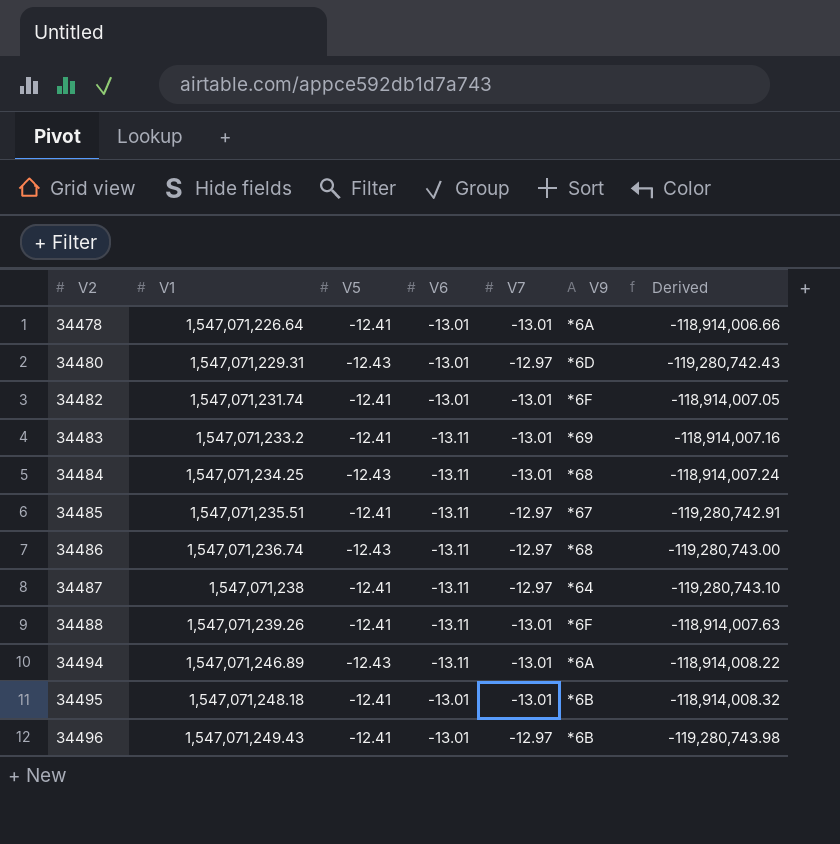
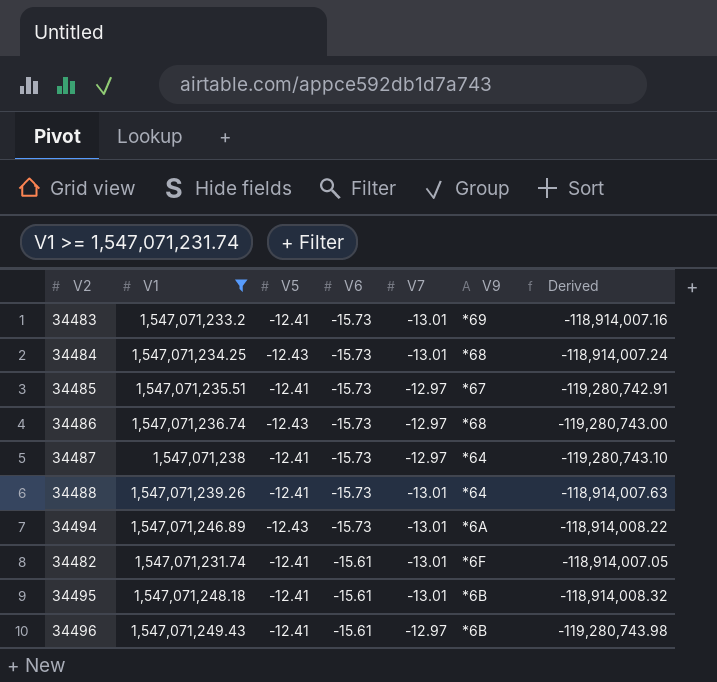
filter: none -> V1 >= 1,547,071,231.74
row order: V2 ascending -> V6 ascending
34483 | V6: -13.11 -> -15.73
34484 | V6: -13.11 -> -15.73
34485 | V6: -13.11 -> -15.73
34486 | V6: -13.11 -> -15.73
34487 | V6: -13.11 -> -15.73
34488 | V6: -13.11 -> -15.73
34488 | V9: *6F -> *64
34494 | V6: -13.11 -> -15.73
34482 | V6: -13.01 -> -15.61
34495 | V6: -13.01 -> -15.61
34496 | V6: -13.01 -> -15.61

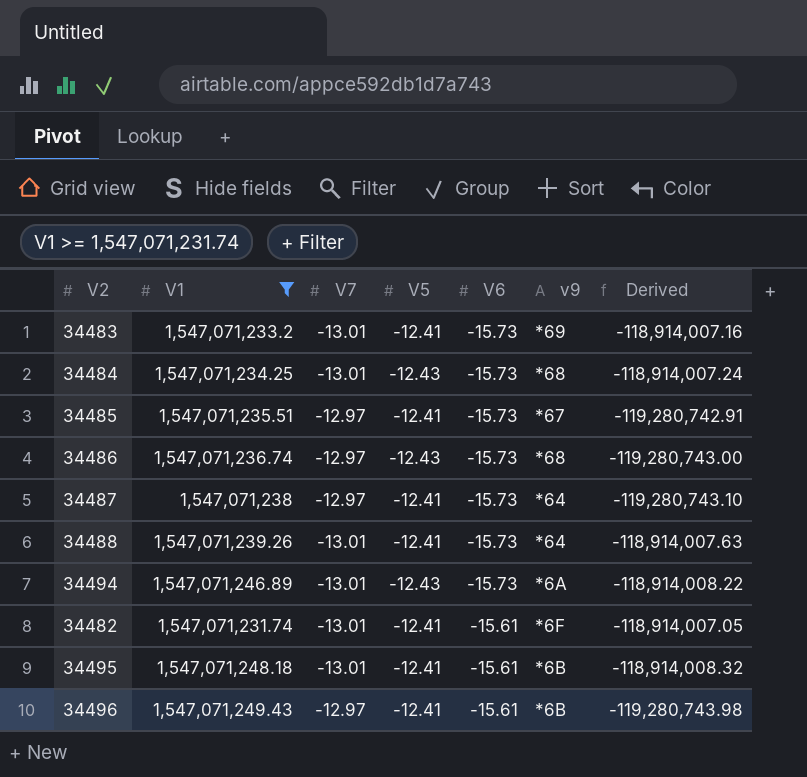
column V7 | position: 5 -> 3
column name: V9 -> v9

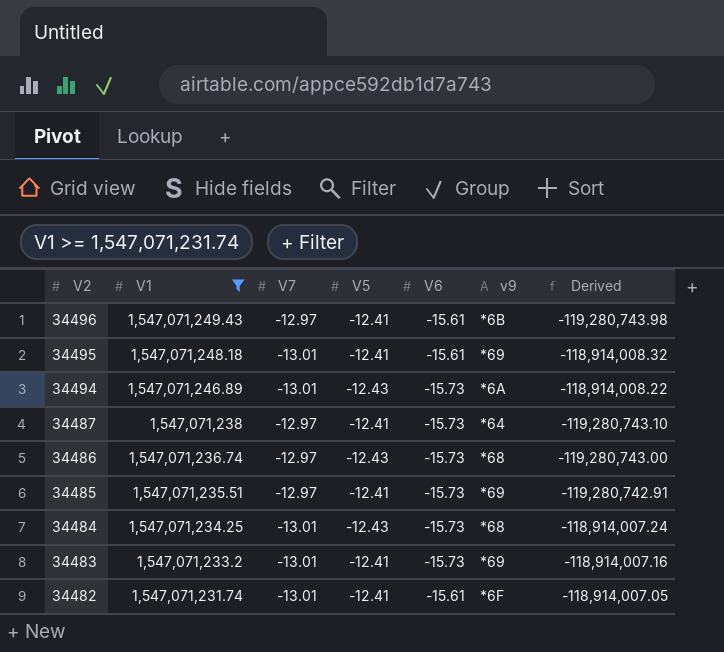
row order: V6 ascending -> V2 descending
row 34488: 1,547,071,239.26 | -13.01 | -12.41 | -15.73 | *64 | -118,914,007.63 -> none
34495 | v9: *6B -> *69
34485 | v9: *67 -> *69

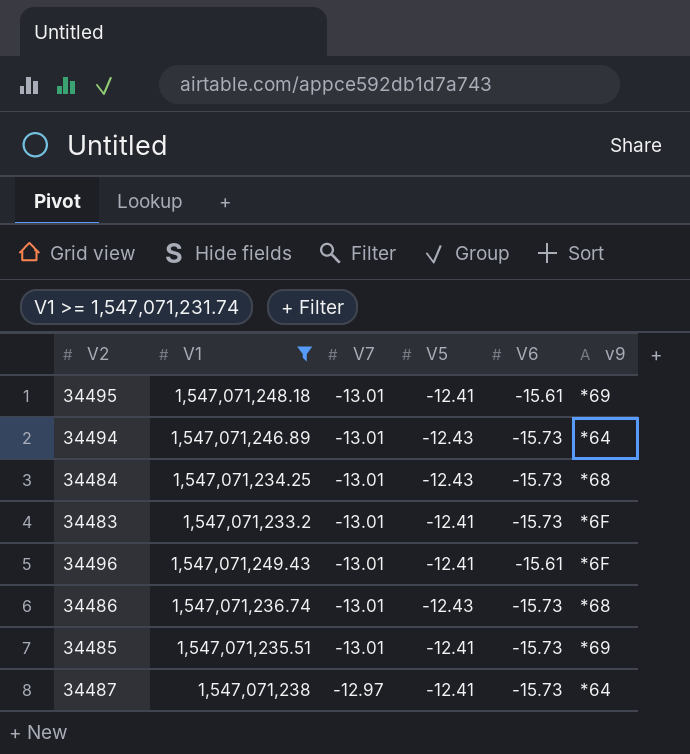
row order: V2 descending -> V7 ascending
column Derived | formula: [V1] / [V7] -> none
row 34482: 1,547,071,231.74 | -13.01 | -12.41 | -15.61 | *6F | -118,914,007.05 -> none
34494 | v9: *6A -> *64
34483 | v9: *69 -> *6F
34496 | V7: -12.97 -> -13.01
34496 | v9: *6B -> *6F
34486 | V7: -12.97 -> -13.01
34485 | V7: -12.97 -> -13.01

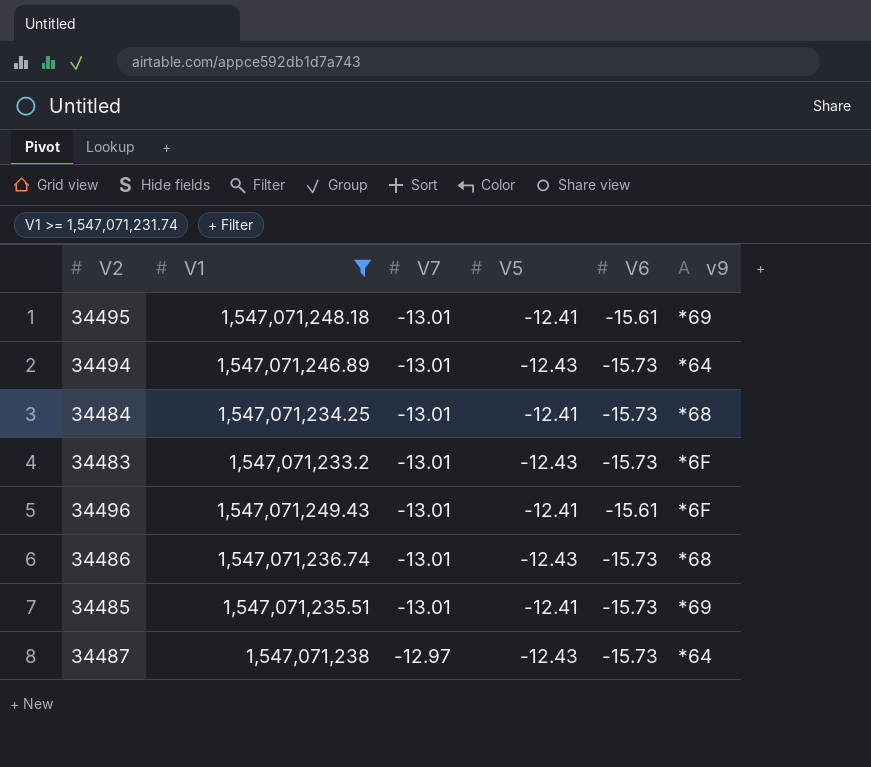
34484 | V5: -12.43 -> -12.41
34483 | V5: -12.41 -> -12.43
34487 | V5: -12.41 -> -12.43

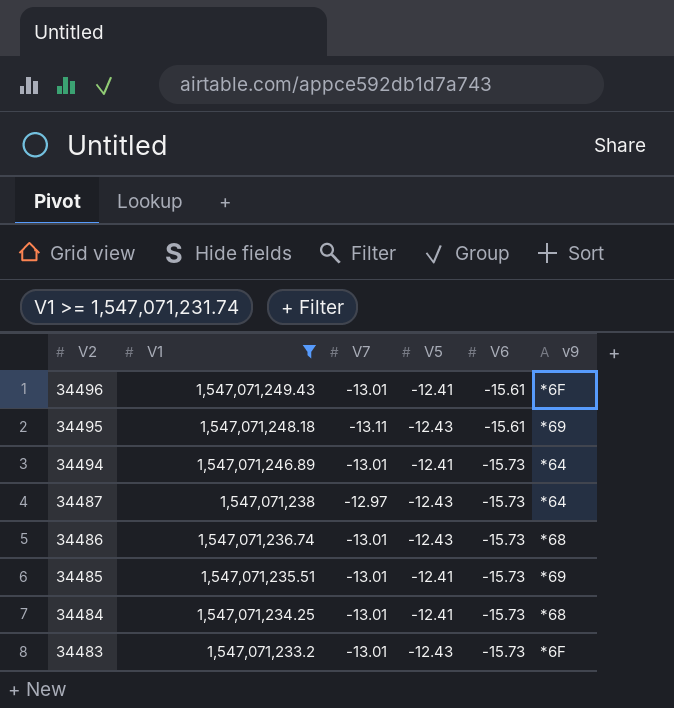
row order: V7 ascending -> V2 descending
34495 | V7: -13.01 -> -13.11
34495 | V5: -12.41 -> -12.43
34494 | V5: -12.43 -> -12.41

